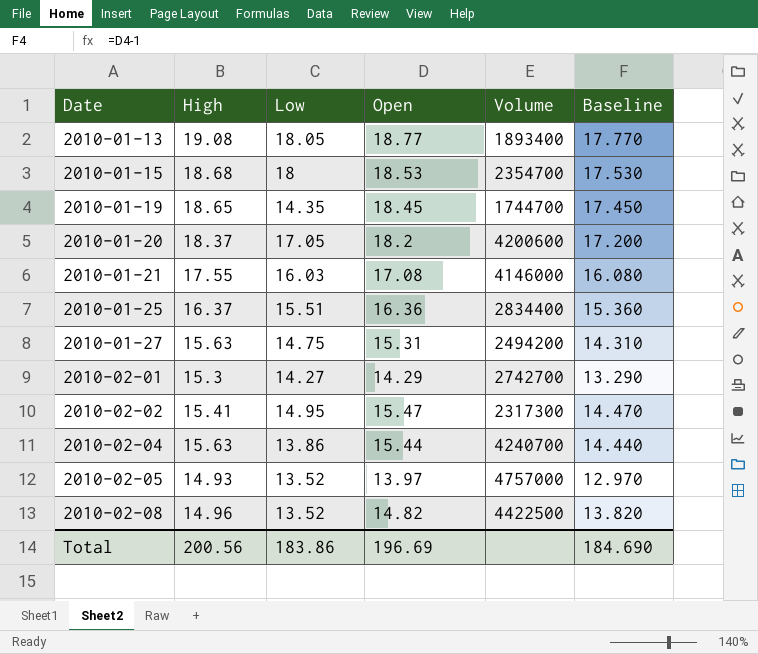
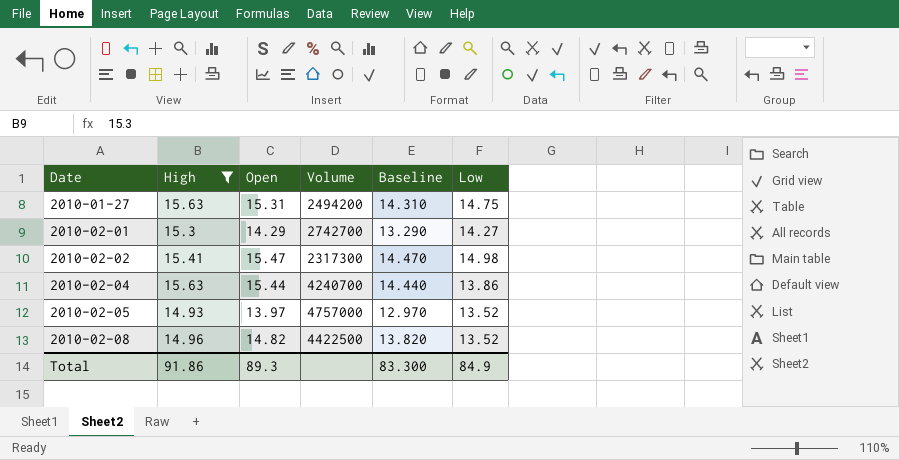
filter: none -> High <= 15.63
column Low | position: 3 -> 6
2010-02-02 | Low: 14.95 -> 14.98
Total | High: 200.56 -> 91.86
Total | Open: 196.69 -> 89.3
Total | Baseline: 184.690 -> 83.300
Total | Low: 183.86 -> 84.9

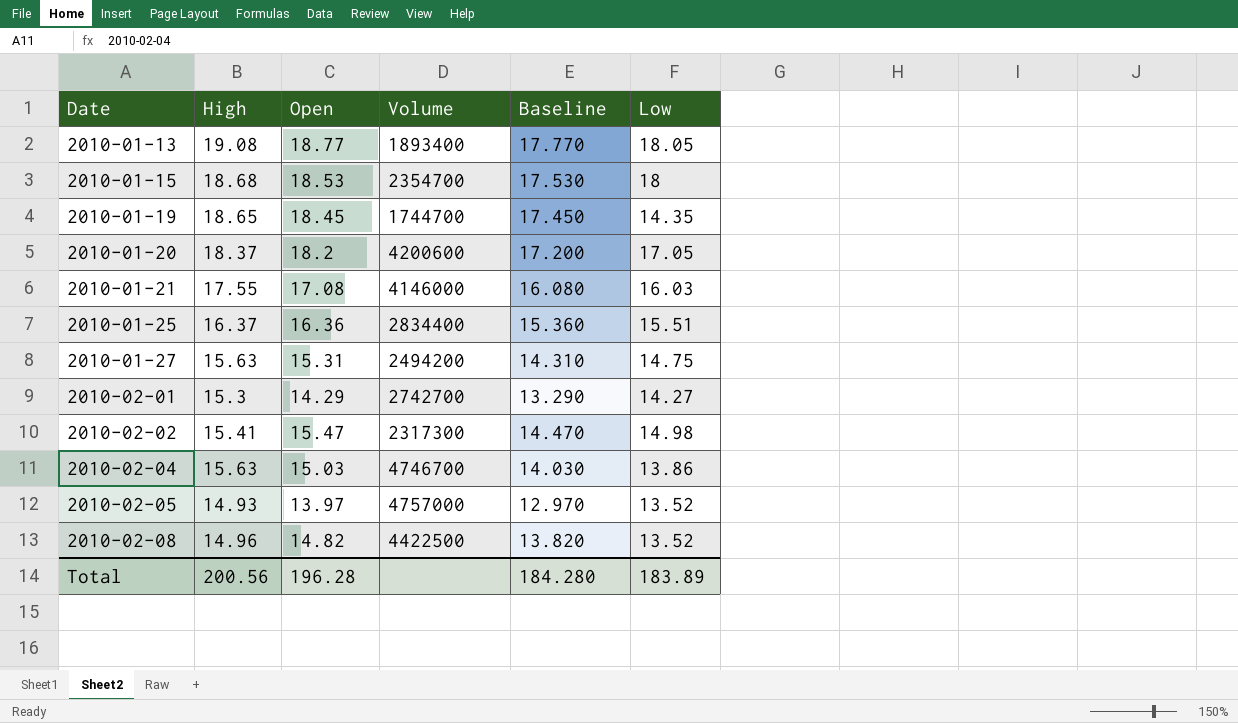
filter: High <= 15.63 -> none
2010-02-04 | Open: 15.44 -> 15.03
2010-02-04 | Volume: 4240700 -> 4746700
2010-02-04 | Baseline: 14.440 -> 14.030
Total | High: 91.86 -> 200.56
Total | Open: 89.3 -> 196.28
Total | Baseline: 83.300 -> 184.280
Total | Low: 84.9 -> 183.89

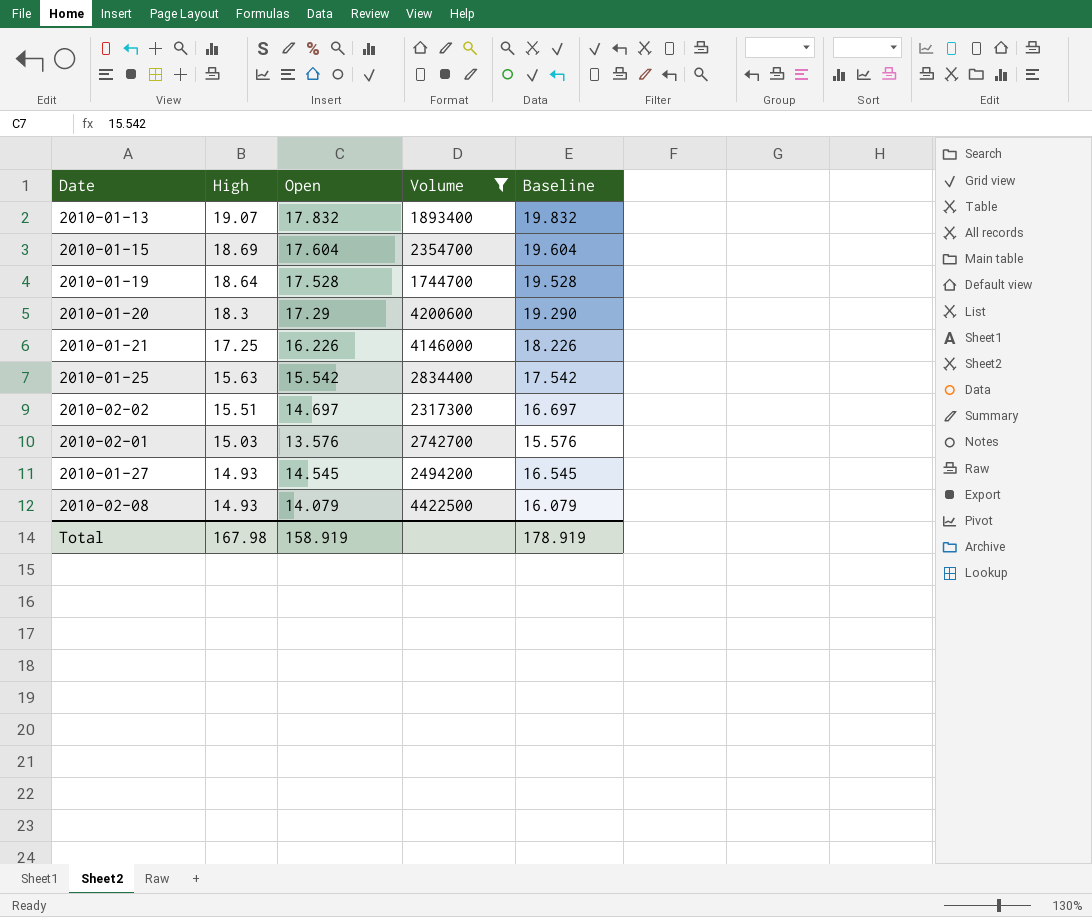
filter: none -> Volume <= 4422500
row order: Date ascending -> High descending
column Low | position: 6 -> none
column Baseline | formula: [Open] - 1 -> [Open] + 2
2010-01-13 | High: 19.08 -> 19.07
2010-01-13 | Open: 18.77 -> 17.832
2010-01-15 | High: 18.68 -> 18.69
2010-01-15 | Open: 18.53 -> 17.604
2010-01-19 | High: 18.65 -> 18.64
2010-01-19 | Open: 18.45 -> 17.528
2010-01-20 | High: 18.37 -> 18.3
2010-01-20 | Open: 18.2 -> 17.29
2010-01-21 | High: 17.55 -> 17.25
2010-01-21 | Open: 17.08 -> 16.226
2010-01-25 | High: 16.37 -> 15.63
2010-01-25 | Open: 16.36 -> 15.542
2010-02-02 | High: 15.41 -> 15.51
2010-02-02 | Open: 15.47 -> 14.697
2010-02-01 | High: 15.3 -> 15.03
2010-02-01 | Open: 14.29 -> 13.576
2010-01-27 | High: 15.63 -> 14.93
2010-01-27 | Open: 15.31 -> 14.545
2010-02-08 | High: 14.96 -> 14.93
2010-02-08 | Open: 14.82 -> 14.079
Total | High: 200.56 -> 167.98
Total | Open: 196.28 -> 158.919
Total | Baseline: 184.280 -> 178.919

